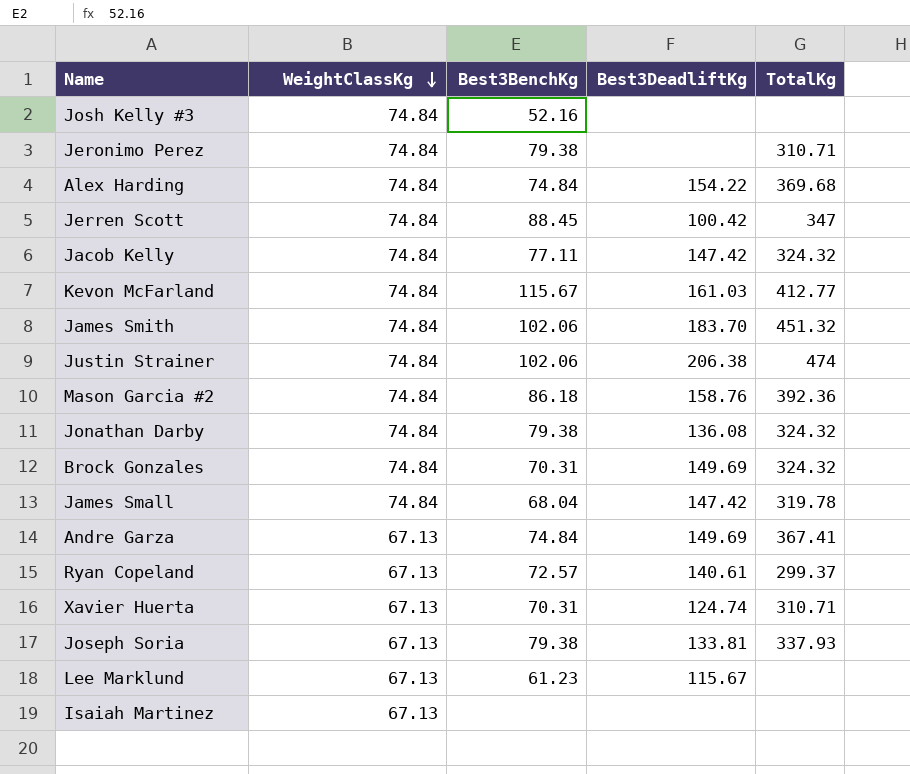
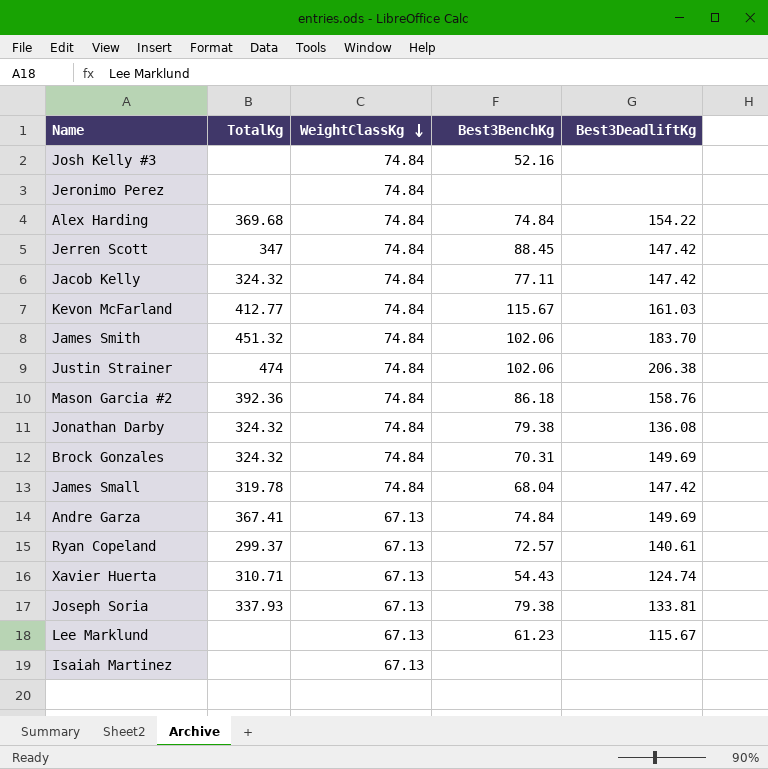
column TotalKg | position: 5 -> 2
Jeronimo Perez | TotalKg: 310.71 -> none
Jeronimo Perez | Best3BenchKg: 79.38 -> none
Jerren Scott | Best3DeadliftKg: 100.42 -> 147.42
Xavier Huerta | Best3BenchKg: 70.31 -> 54.43

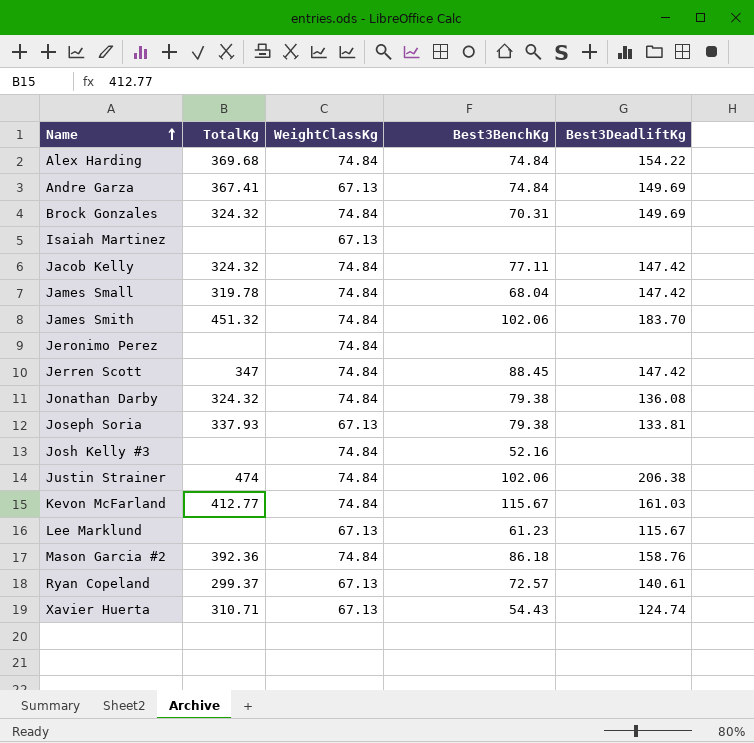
row order: WeightClassKg descending -> Name ascending

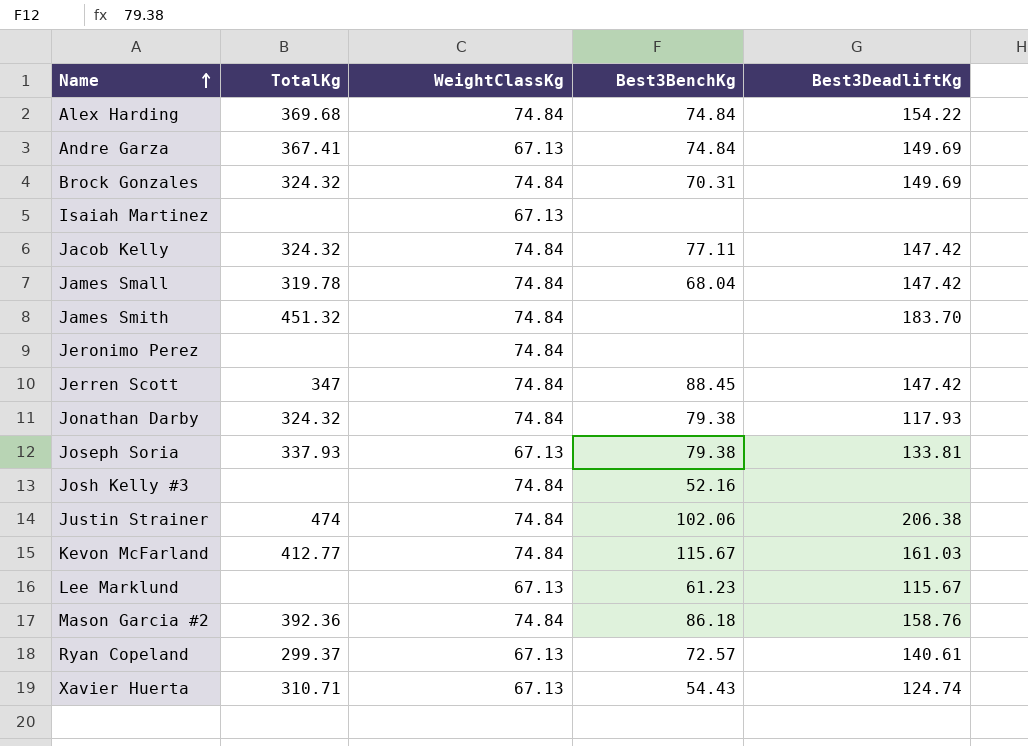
James Smith | Best3BenchKg: 102.06 -> none
Jonathan Darby | Best3DeadliftKg: 136.08 -> 117.93

